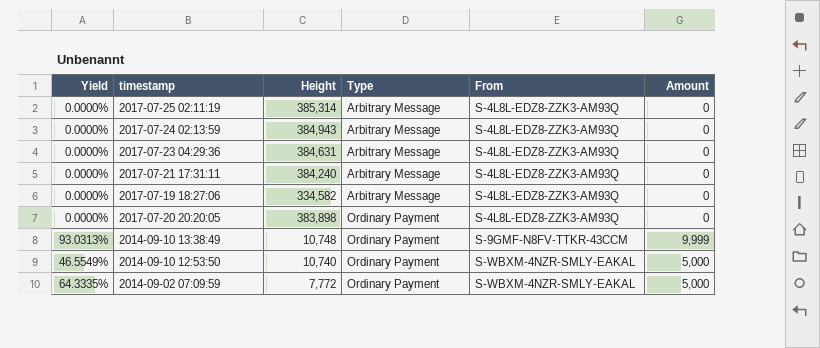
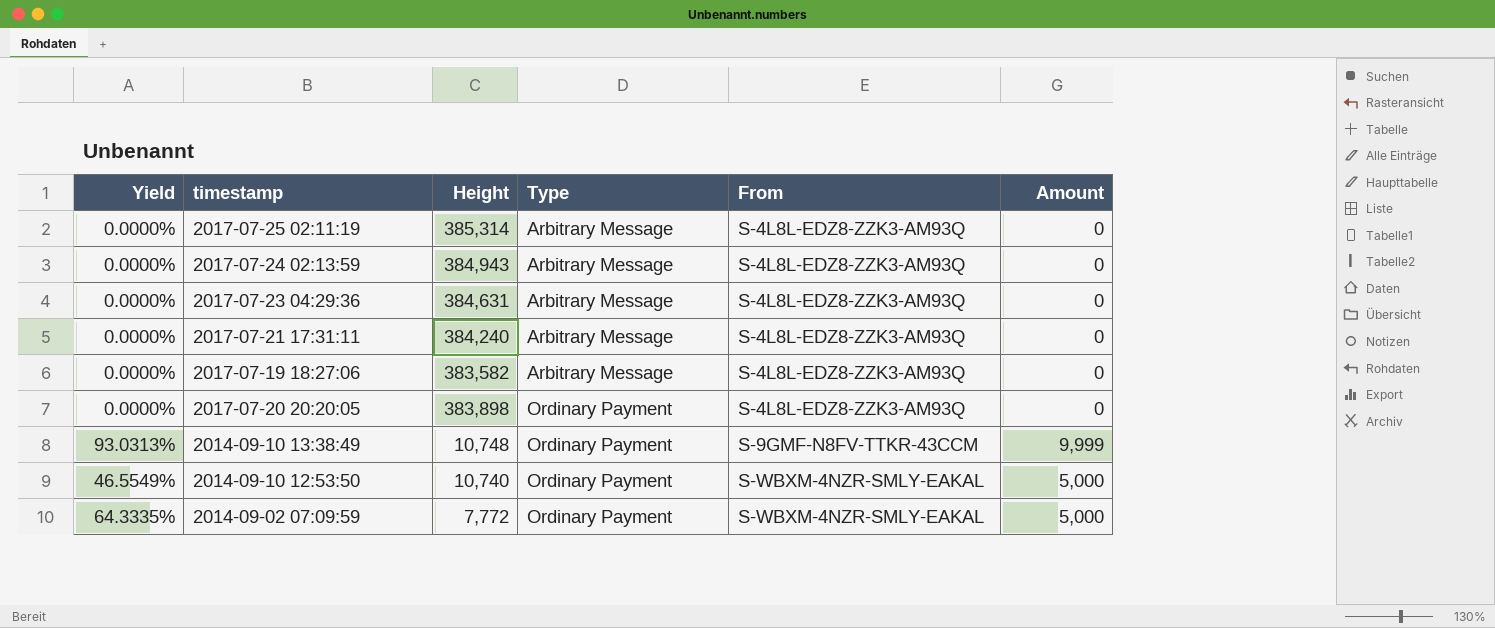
2017-07-19 18:27:06 | Height: 334,582 -> 383,582

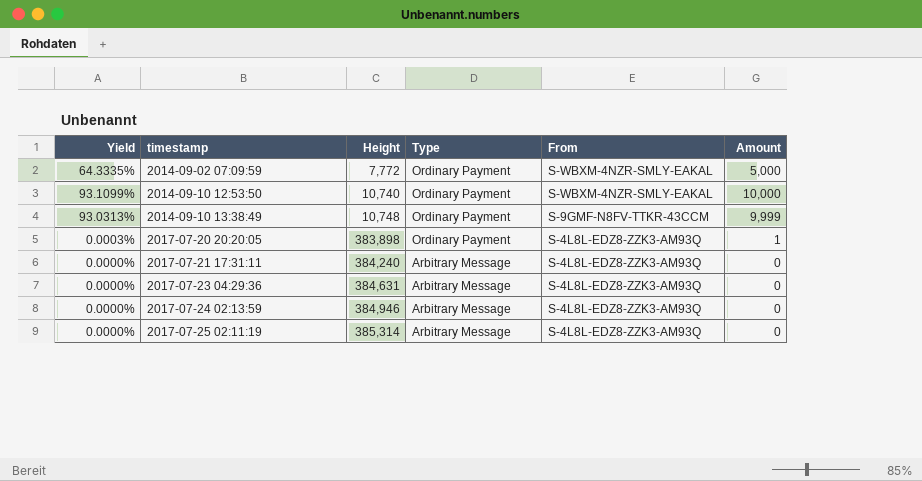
row order: Type ascending -> timestamp ascending
row 2017-07-19 18:27:06: 0.0000% | 383,582 | Arbitrary Message | S-4L8L-EDZ8-ZZK3-AM93Q | 0 -> none
2014-09-10 12:53:50 | Yield: 46.5549% -> 93.1099%
2014-09-10 12:53:50 | Amount: 5,000 -> 10,000
2017-07-20 20:20:05 | Yield: 0.0000% -> 0.0003%
2017-07-20 20:20:05 | Amount: 0 -> 1
2017-07-24 02:13:59 | Height: 384,943 -> 384,946

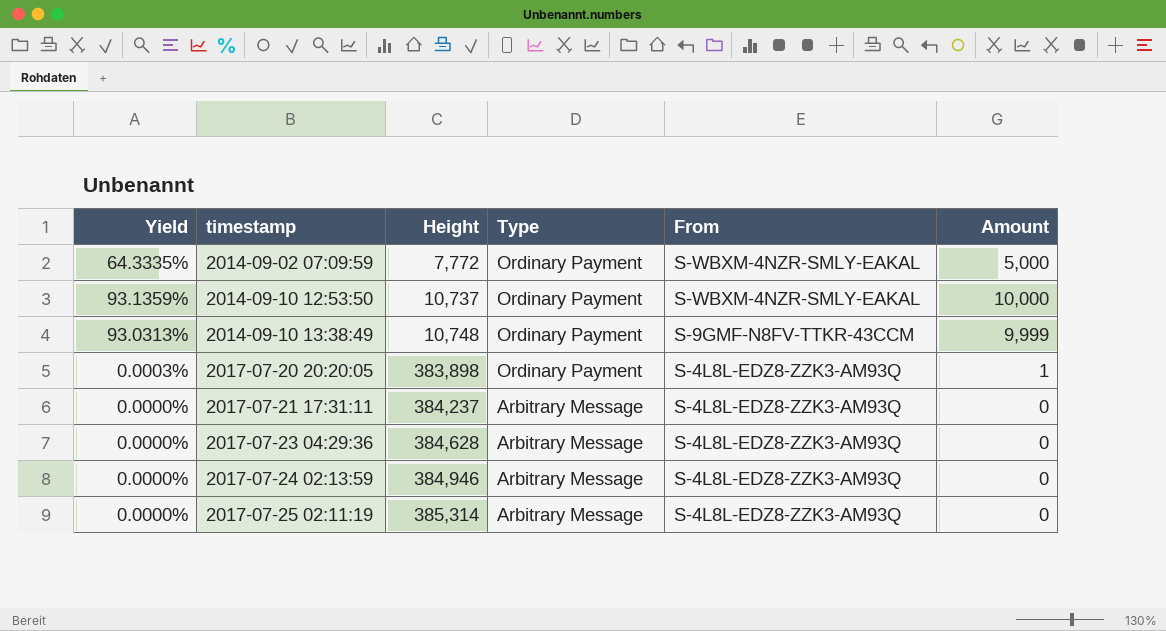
2014-09-10 12:53:50 | Yield: 93.1099% -> 93.1359%
2014-09-10 12:53:50 | Height: 10,740 -> 10,737
2017-07-21 17:31:11 | Height: 384,240 -> 384,237
2017-07-23 04:29:36 | Height: 384,631 -> 384,628

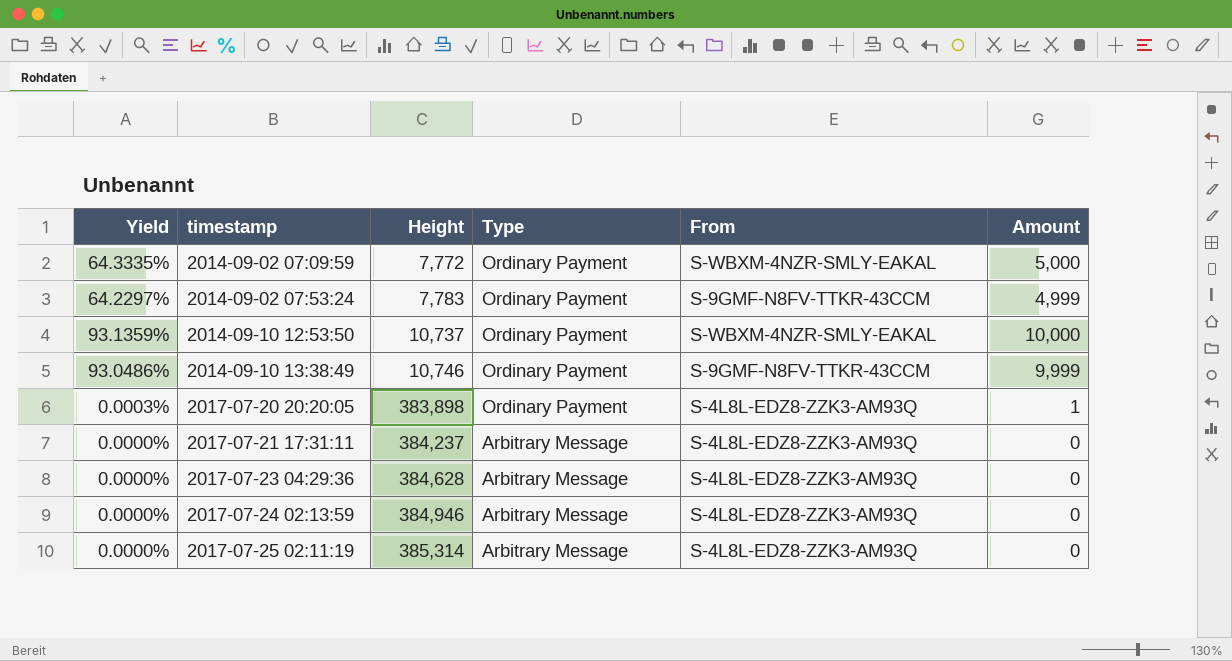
row 2014-09-02 07:53:24: none -> 64.2297% | 7,783 | Ordinary Payment | S-9GMF-N8FV-TTKR-43CCM | 4,999
2014-09-10 13:38:49 | Yield: 93.0313% -> 93.0486%
2014-09-10 13:38:49 | Height: 10,748 -> 10,746

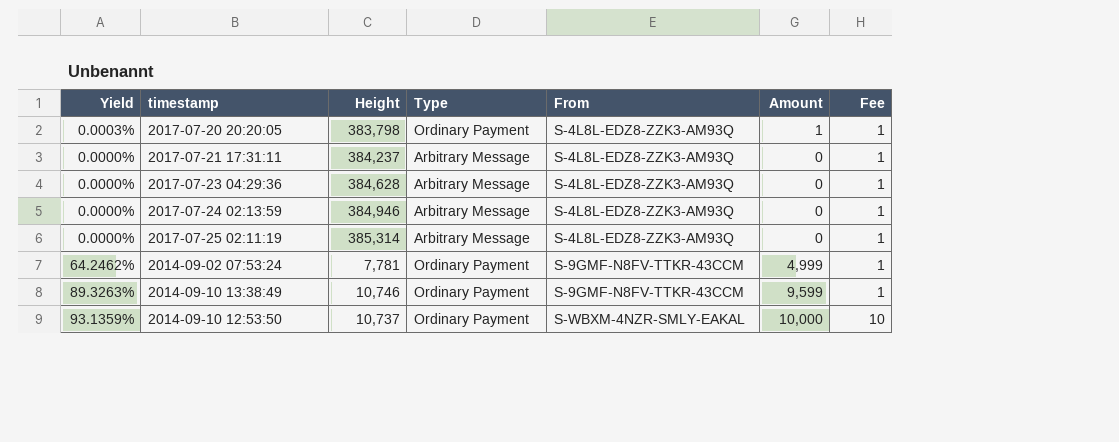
row order: timestamp ascending -> From ascending
column Fee | position: none -> 7
row 2014-09-02 07:09:59: 64.3335% | 7,772 | Ordinary Payment | S-WBXM-4NZR-SMLY-EAKAL | 5,000 -> none
2017-07-20 20:20:05 | Height: 383,898 -> 383,798
2014-09-02 07:53:24 | Yield: 64.2297% -> 64.2462%
2014-09-02 07:53:24 | Height: 7,783 -> 7,781
2014-09-10 13:38:49 | Yield: 93.0486% -> 89.3263%
2014-09-10 13:38:49 | Amount: 9,999 -> 9,599

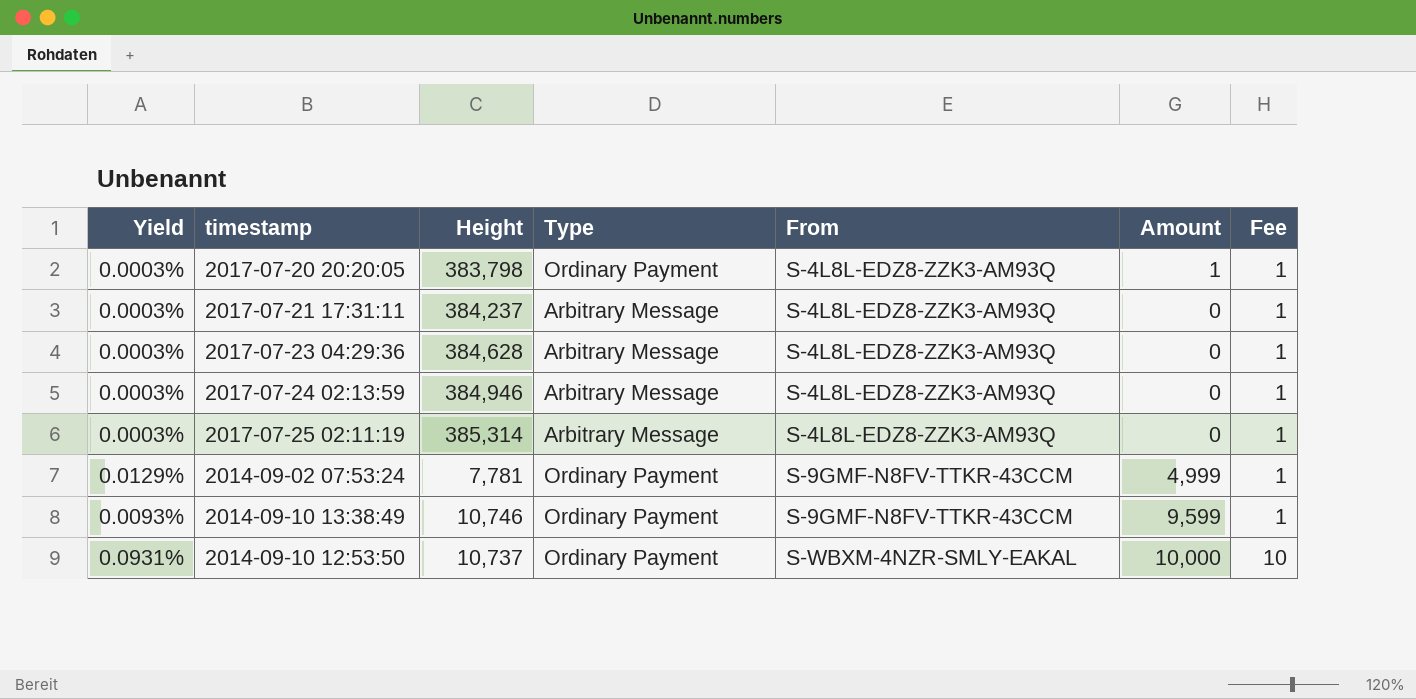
column Yield | formula: [Amount] / [Height] -> [Fee] / [Height]

